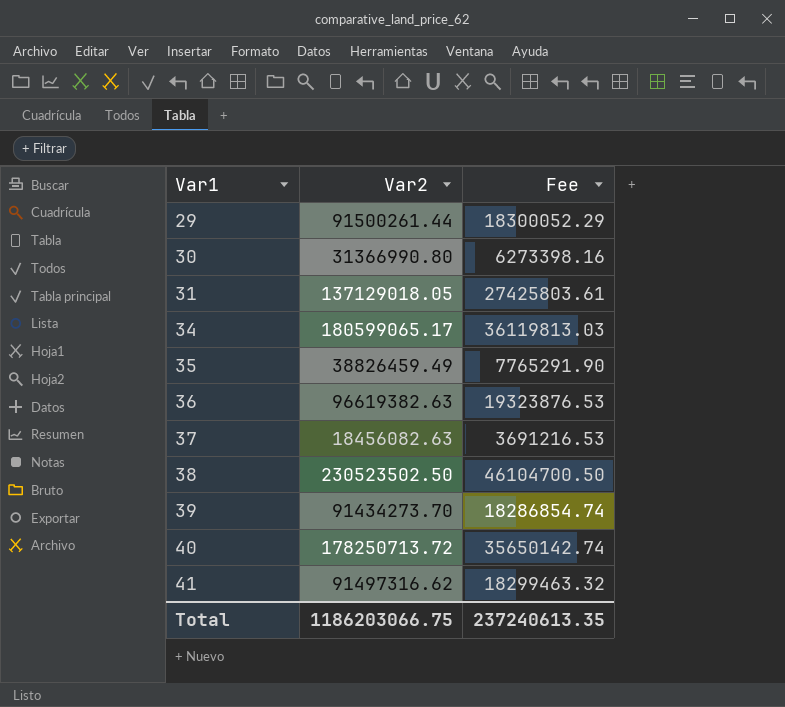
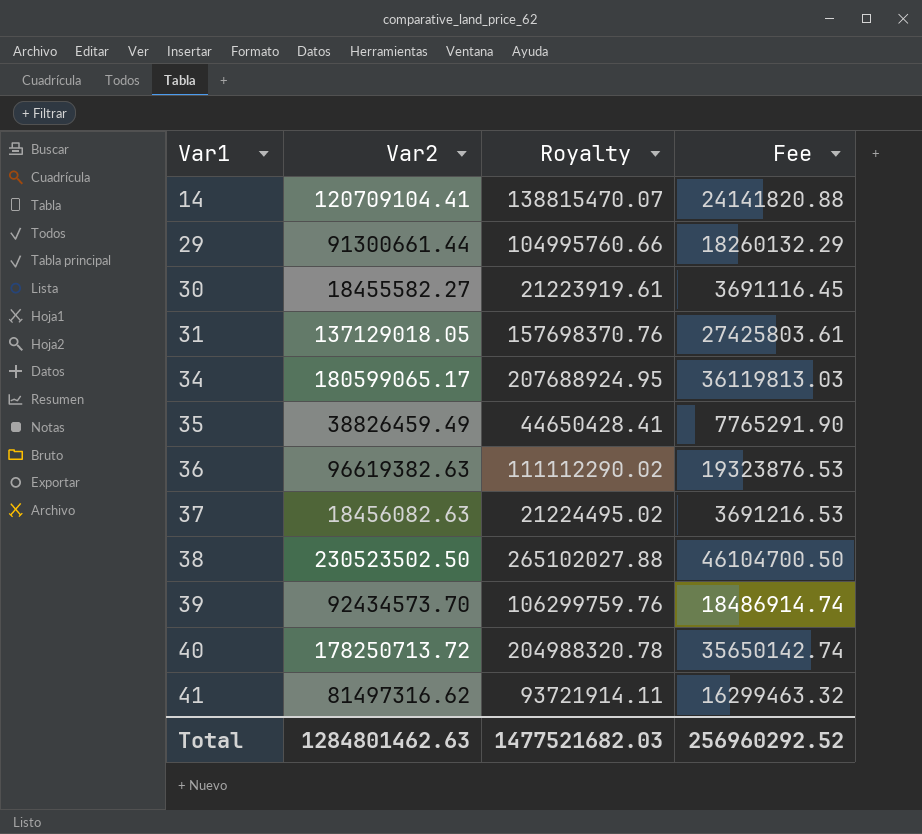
column Royalty | formula: none -> [Var2] * 1.15
row 14: none -> 120709104.41 | 138815470.07 | 24141820.88
29 | Var2: 91500261.44 -> 91300661.44
29 | Fee: 18300052.29 -> 18260132.29
30 | Var2: 31366990.80 -> 18455582.27
30 | Fee: 6273398.16 -> 3691116.45
39 | Var2: 91434273.70 -> 92434573.70
39 | Fee: 18286854.74 -> 18486914.74
41 | Var2: 91497316.62 -> 81497316.62
41 | Fee: 18299463.32 -> 16299463.32
Total | Var2: 1186203066.75 -> 1284801462.63
Total | Fee: 237240613.35 -> 256960292.52

